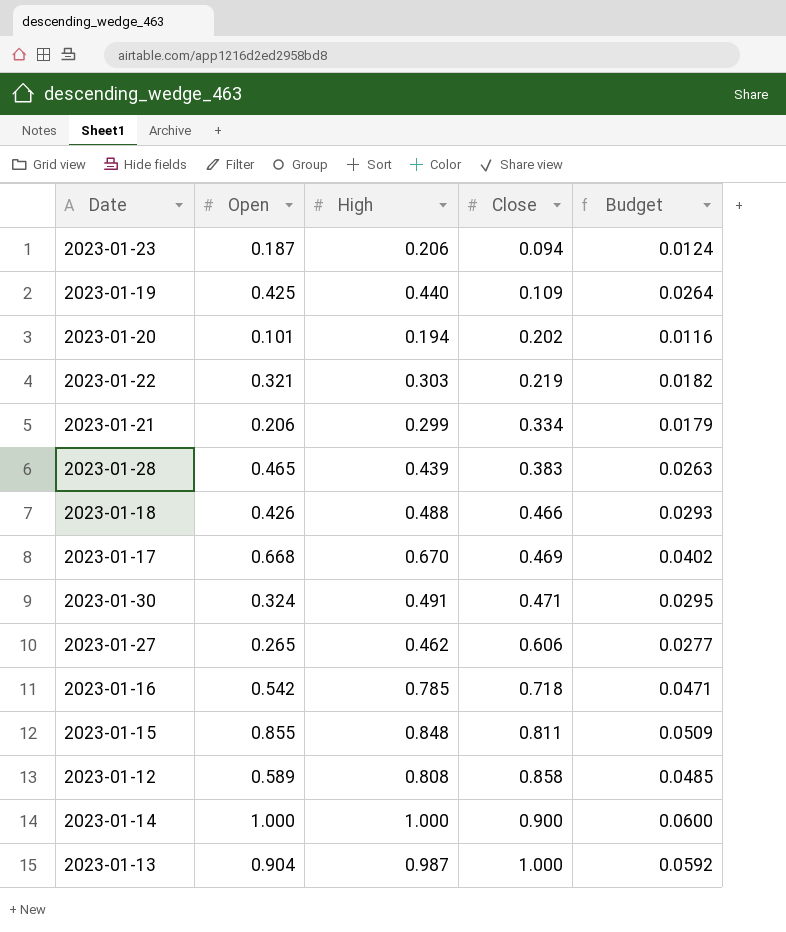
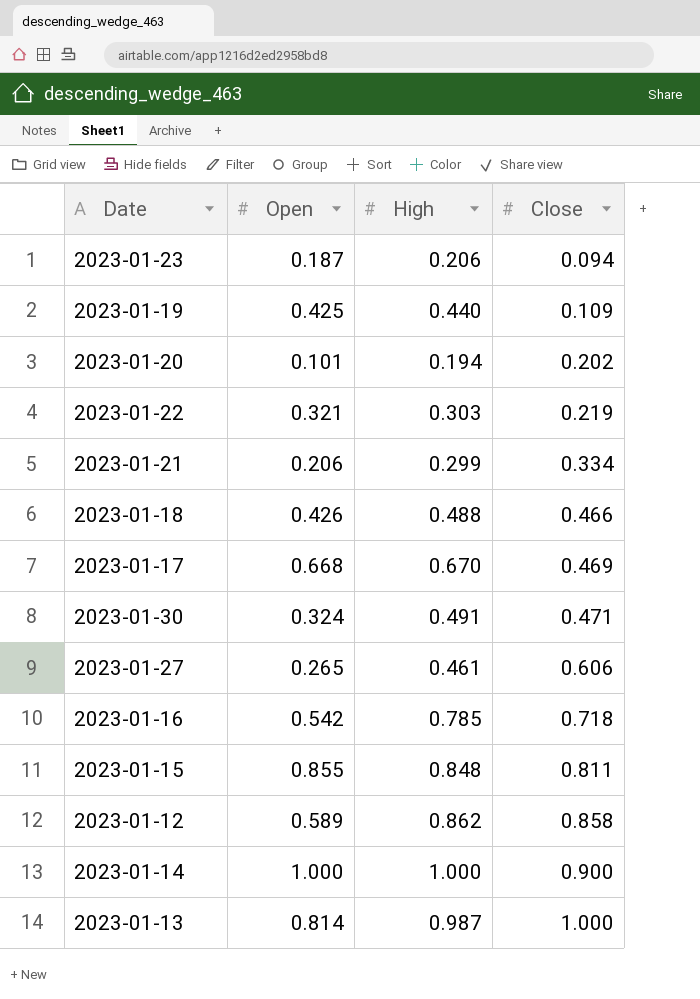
column Budget | formula: [High] * 0.06 -> none
row 2023-01-28: 0.465 | 0.439 | 0.383 | 0.0263 -> none
2023-01-27 | High: 0.462 -> 0.461
2023-01-12 | High: 0.808 -> 0.862
2023-01-13 | Open: 0.904 -> 0.814

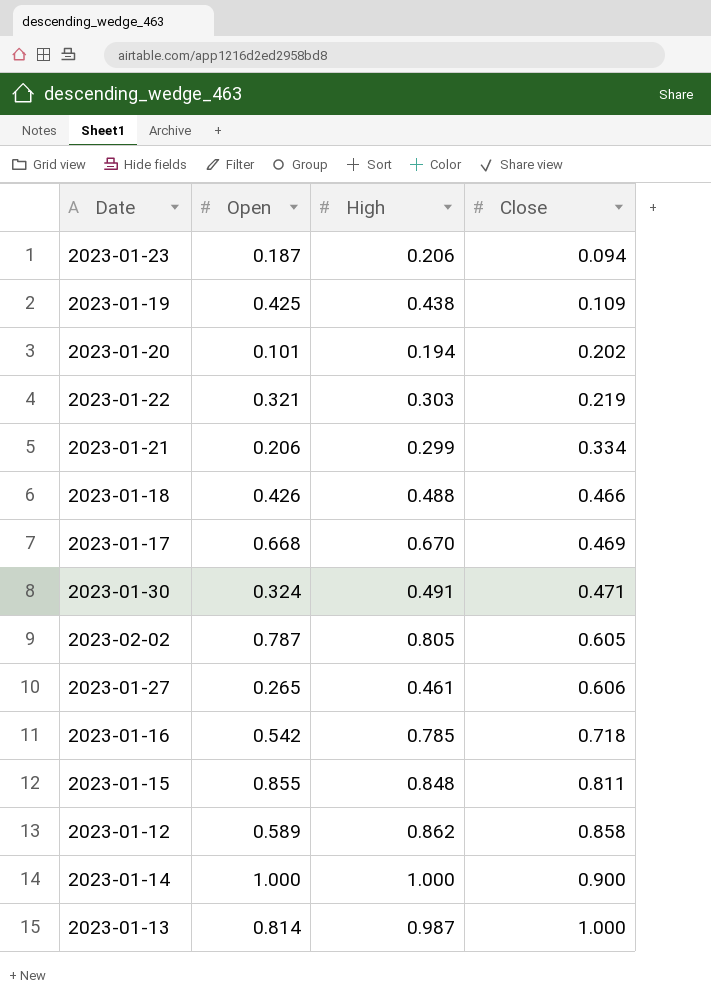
2023-01-19 | High: 0.440 -> 0.438
row 2023-02-02: none -> 0.787 | 0.805 | 0.605

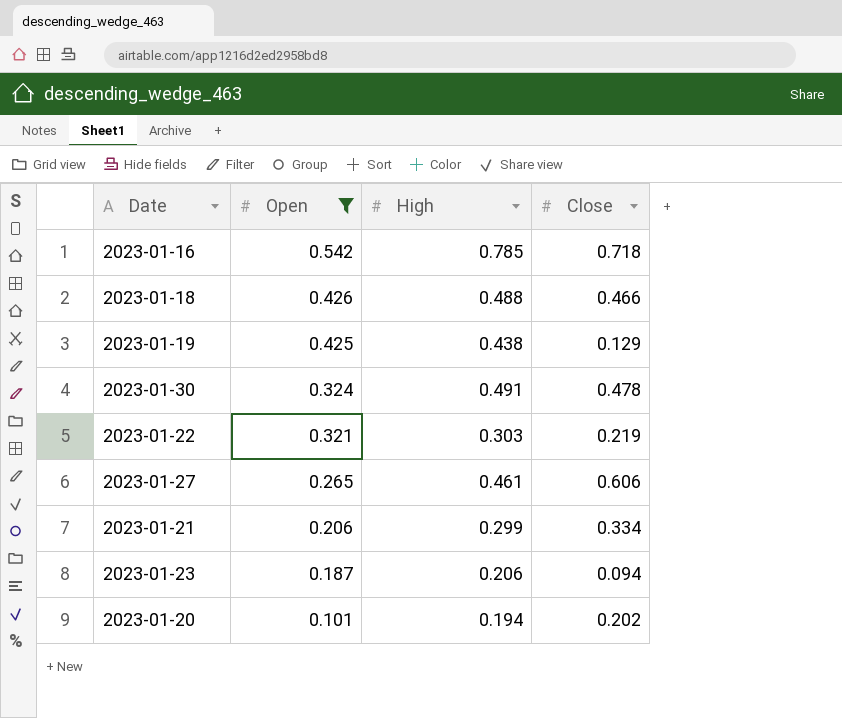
filter: none -> Open <= 0.542
row order: Close ascending -> Open descending
2023-01-19 | Close: 0.109 -> 0.129
2023-01-30 | Close: 0.471 -> 0.478

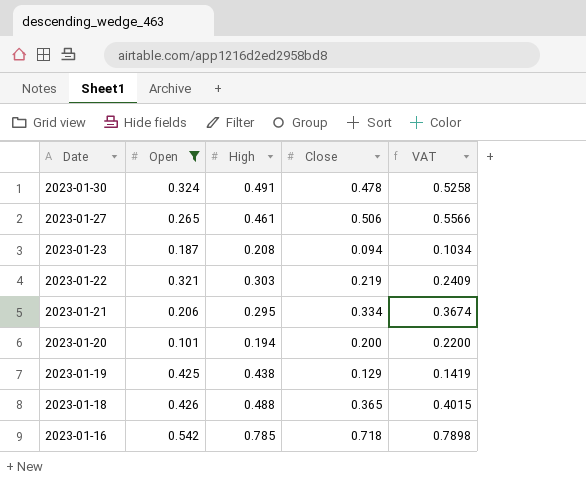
row order: Open descending -> Date descending
column VAT | formula: none -> [Close] * 1.1
2023-01-27 | Close: 0.606 -> 0.506
2023-01-23 | High: 0.206 -> 0.208
2023-01-21 | High: 0.299 -> 0.295
2023-01-20 | Close: 0.202 -> 0.200
2023-01-18 | Close: 0.466 -> 0.365

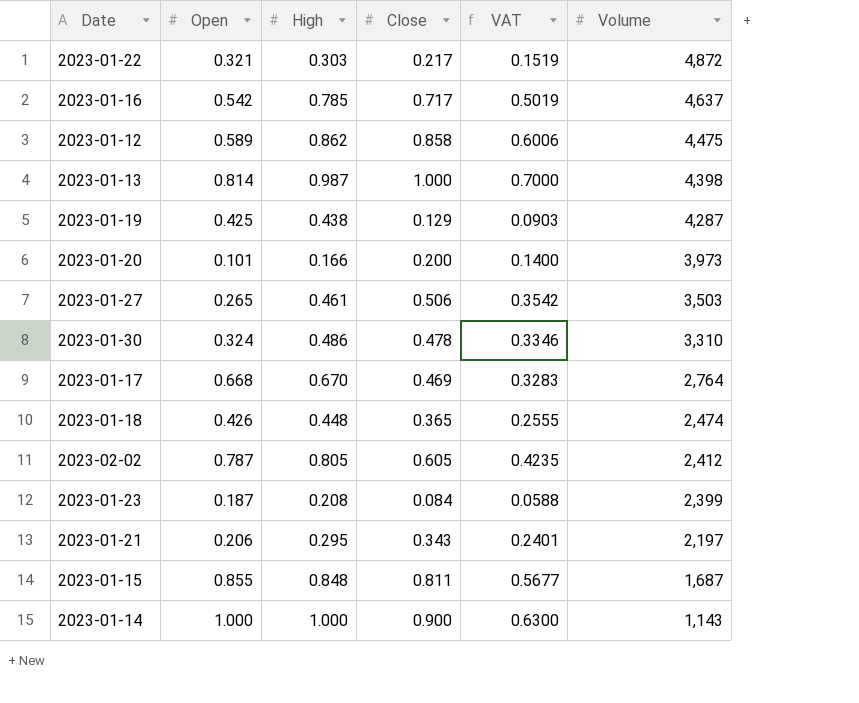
filter: Open <= 0.542 -> none
row order: Date descending -> Volume descending
column VAT | formula: [Close] * 1.1 -> [Close] * 0.7
column Volume | position: none -> 6
2023-01-22 | Close: 0.219 -> 0.217
2023-01-16 | Close: 0.718 -> 0.717
2023-01-20 | High: 0.194 -> 0.166
2023-01-30 | High: 0.491 -> 0.486
2023-01-18 | High: 0.488 -> 0.448
2023-01-23 | Close: 0.094 -> 0.084
2023-01-21 | Close: 0.334 -> 0.343

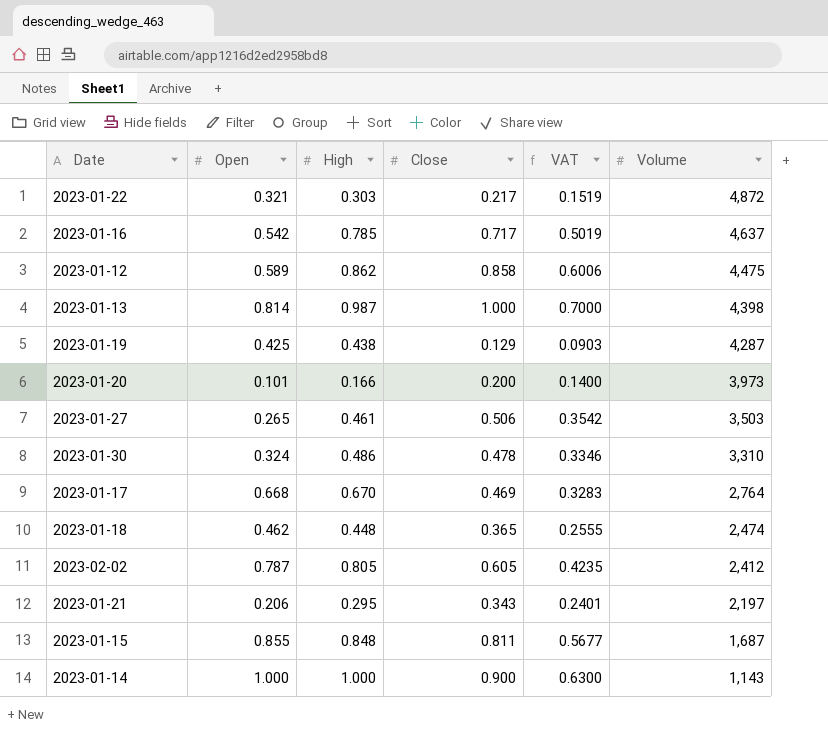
row 2023-01-23: 0.187 | 0.208 | 0.084 | 0.0588 | 2,399 -> none
2023-01-18 | Open: 0.426 -> 0.462

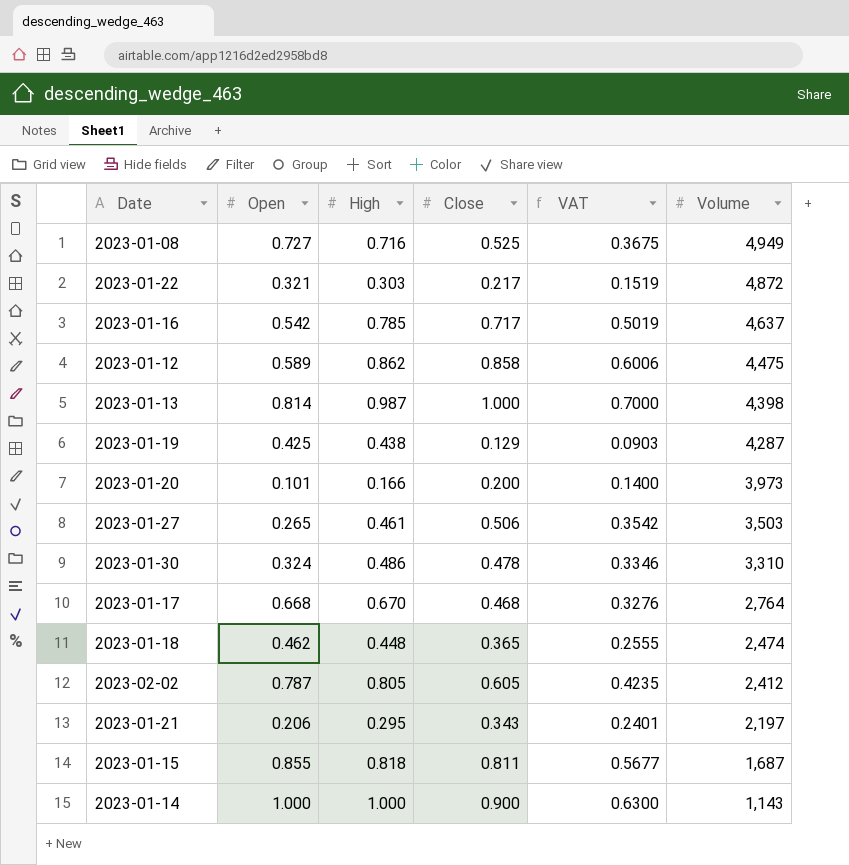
row 2023-01-08: none -> 0.727 | 0.716 | 0.525 | 0.3675 | 4,949
2023-01-17 | Close: 0.469 -> 0.468
2023-01-17 | VAT: 0.3283 -> 0.3276
2023-01-15 | High: 0.848 -> 0.818

